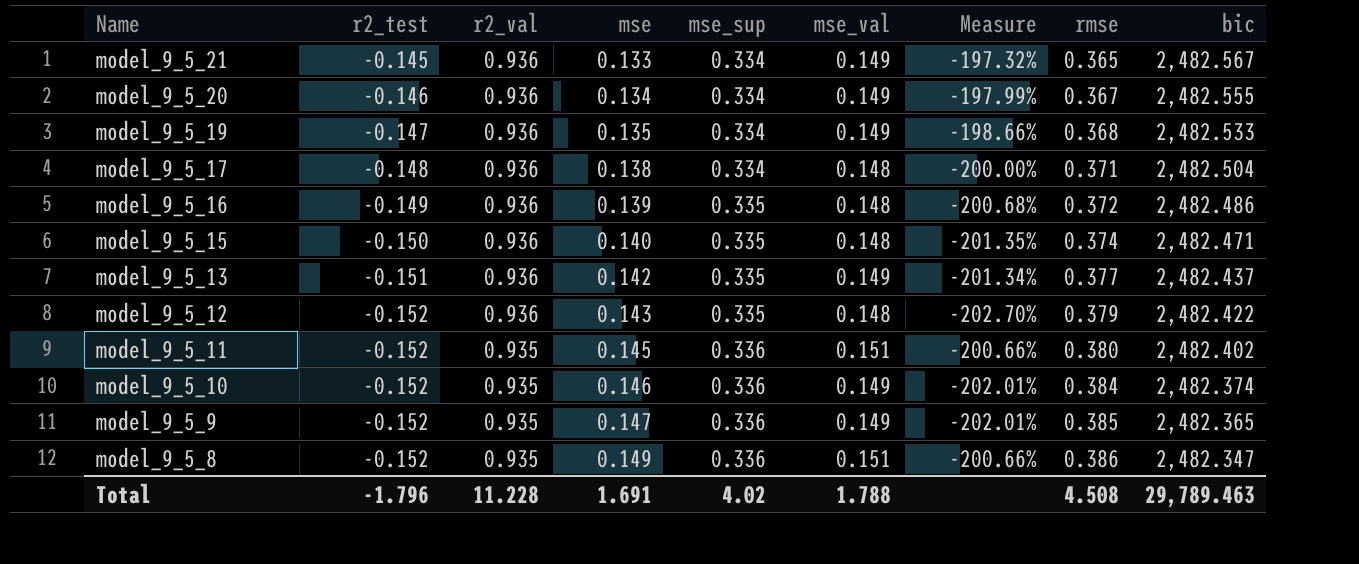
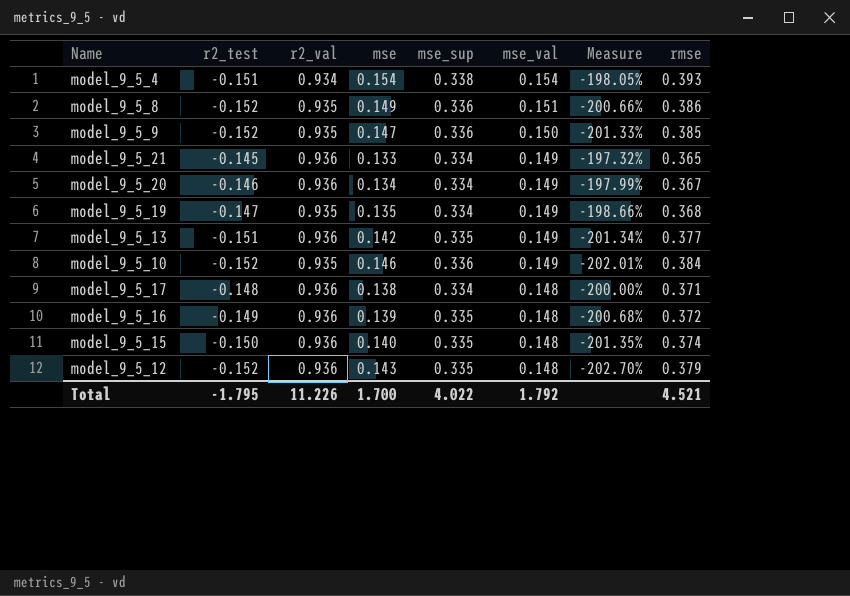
row order: Name descending -> mse_val descending
column bic | position: 9 -> none
row model_9_5_11: -0.152 | 0.935 | 0.145 | 0.336 | 0.151 | -200.66% | 0.380 | 2,482.402 -> none
row model_9_5_4: none -> -0.151 | 0.934 | 0.154 | 0.338 | 0.154 | -198.05% | 0.393
model_9_5_9 | mse_val: 0.149 -> 0.150
model_9_5_9 | Measure: -202.01% -> -201.33%
model_9_5_19 | r2_val: 0.936 -> 0.935
Total | r2_test: -1.796 -> -1.795
Total | r2_val: 11.228 -> 11.226
Total | mse: 1.691 -> 1.700
Total | mse_sup: 4.02 -> 4.022
Total | mse_val: 1.788 -> 1.792
Total | rmse: 4.508 -> 4.521

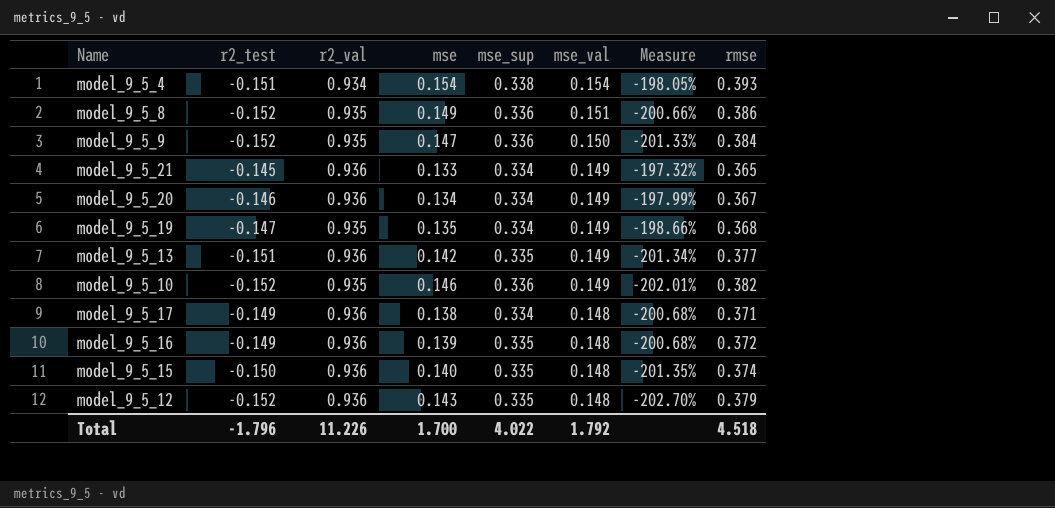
model_9_5_9 | rmse: 0.385 -> 0.384
model_9_5_10 | rmse: 0.384 -> 0.382
model_9_5_17 | r2_test: -0.148 -> -0.149
model_9_5_17 | Measure: -200.00% -> -200.68%
Total | r2_test: -1.795 -> -1.796
Total | rmse: 4.521 -> 4.518

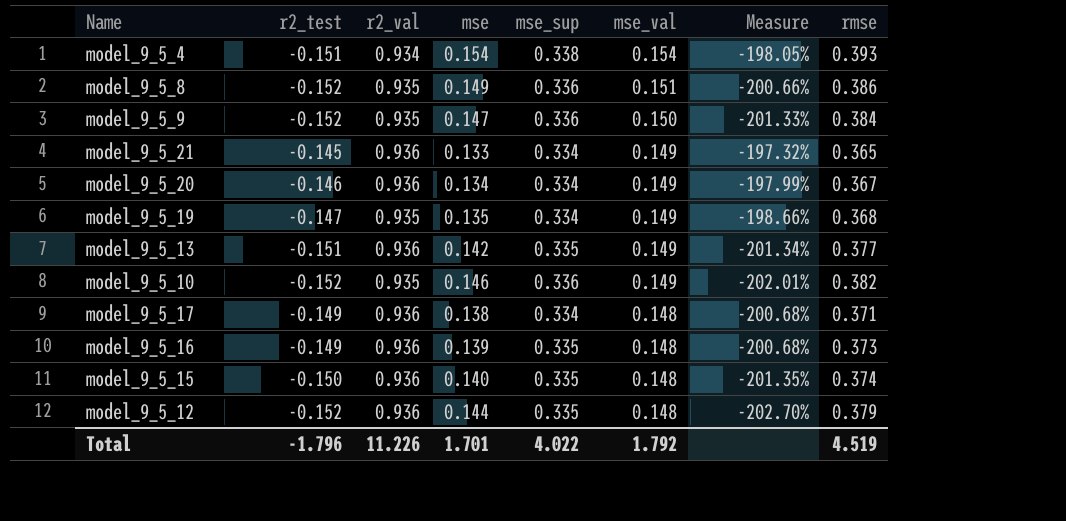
model_9_5_16 | rmse: 0.372 -> 0.373
model_9_5_12 | mse: 0.143 -> 0.144
Total | mse: 1.700 -> 1.701
Total | rmse: 4.518 -> 4.519

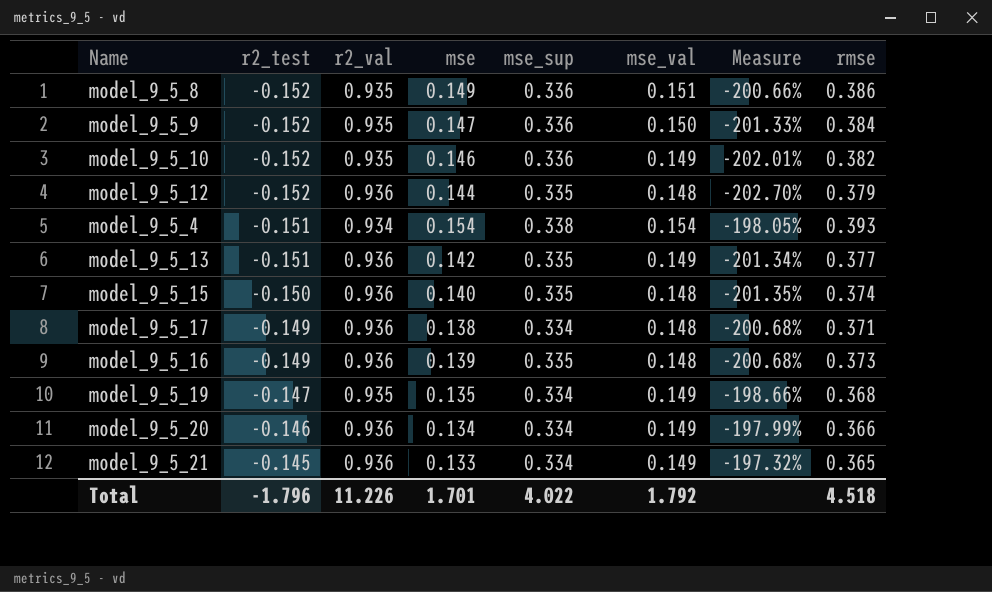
row order: mse_val descending -> r2_test ascending
model_9_5_20 | rmse: 0.367 -> 0.366
Total | rmse: 4.519 -> 4.518

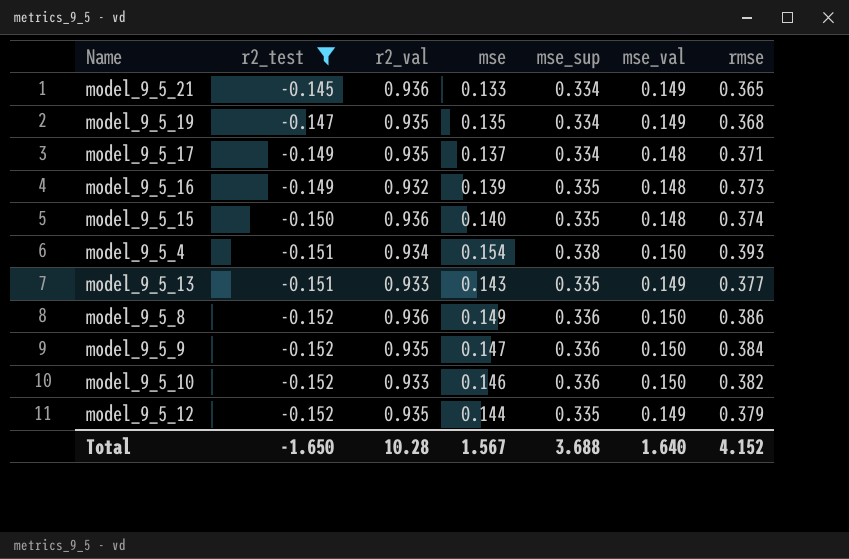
filter: none -> r2_test != -0.146
row order: r2_test ascending -> r2_test descending
column Measure | formula: ([r2_test] - [mse_val]) / [mse_val] -> none
model_9_5_17 | r2_val: 0.936 -> 0.935
model_9_5_17 | mse: 0.138 -> 0.137
model_9_5_16 | r2_val: 0.936 -> 0.932
model_9_5_4 | mse_val: 0.154 -> 0.150
model_9_5_13 | r2_val: 0.936 -> 0.933
model_9_5_13 | mse: 0.142 -> 0.143
model_9_5_8 | r2_val: 0.935 -> 0.936
model_9_5_8 | mse_val: 0.151 -> 0.150
model_9_5_10 | r2_val: 0.935 -> 0.933
model_9_5_10 | mse_val: 0.149 -> 0.150
model_9_5_12 | r2_val: 0.936 -> 0.935
model_9_5_12 | mse_val: 0.148 -> 0.149
Total | r2_test: -1.796 -> -1.650
Total | r2_val: 11.226 -> 10.28
Total | mse: 1.701 -> 1.567
Total | mse_sup: 4.022 -> 3.688
Total | mse_val: 1.792 -> 1.640
Total | rmse: 4.518 -> 4.152

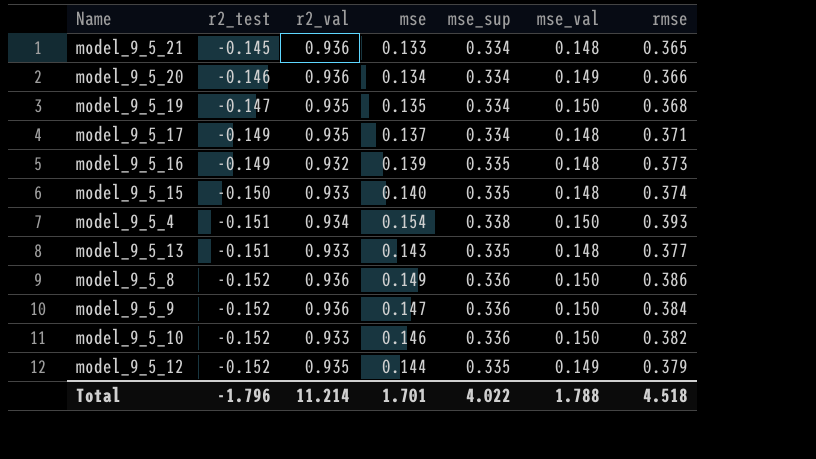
filter: r2_test != -0.146 -> none
model_9_5_21 | mse_val: 0.149 -> 0.148
model_9_5_19 | mse_val: 0.149 -> 0.150
model_9_5_15 | r2_val: 0.936 -> 0.933
model_9_5_13 | mse_val: 0.149 -> 0.148
model_9_5_9 | r2_val: 0.935 -> 0.936
Total | r2_test: -1.650 -> -1.796
Total | r2_val: 10.28 -> 11.214
Total | mse: 1.567 -> 1.701
Total | mse_sup: 3.688 -> 4.022
Total | mse_val: 1.640 -> 1.788
Total | rmse: 4.152 -> 4.518

